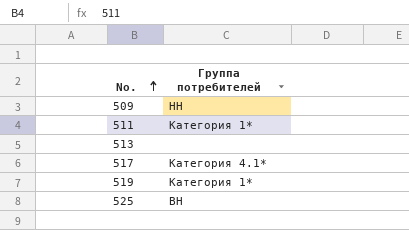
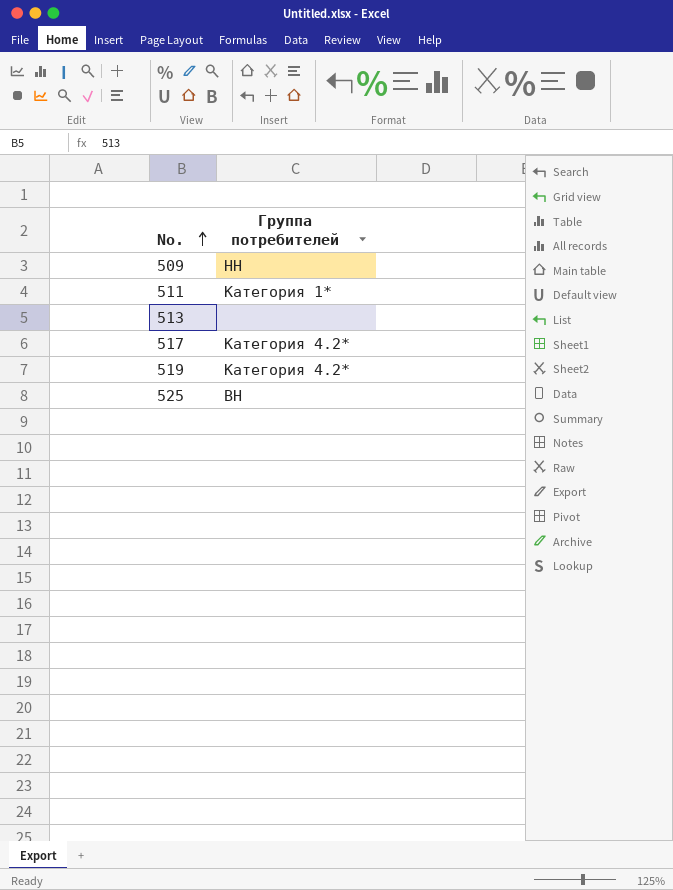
517 | Группа потребителей: Категория 4.1* -> Категория 4.2*
519 | Группа потребителей: Категория 1* -> Категория 4.2*

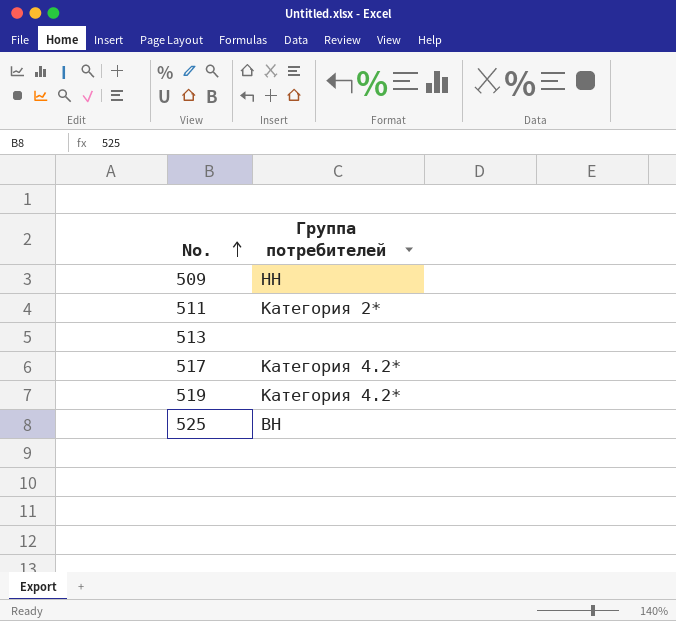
511 | Группа потребителей: Категория 1* -> Категория 2*

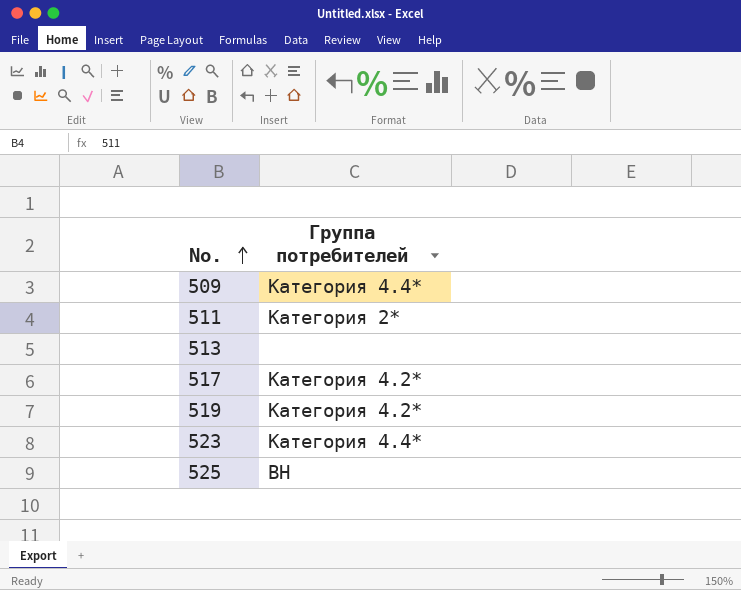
509 | Группа потребителей: НН -> Категория 4.4*
row 523: none -> Категория 4.4*

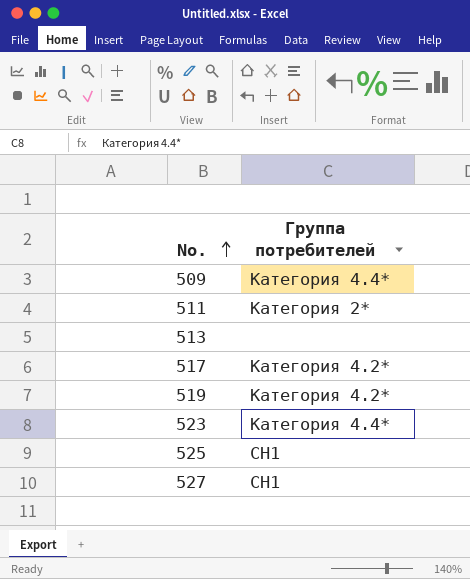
525 | Группа потребителей: ВН -> СН1
row 527: none -> СН1

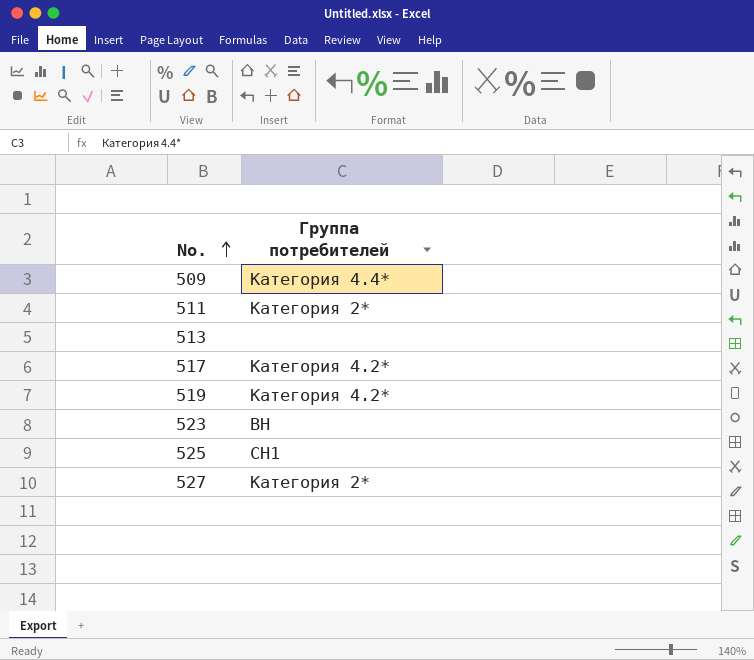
523 | Группа потребителей: Категория 4.4* -> ВН
527 | Группа потребителей: СН1 -> Категория 2*

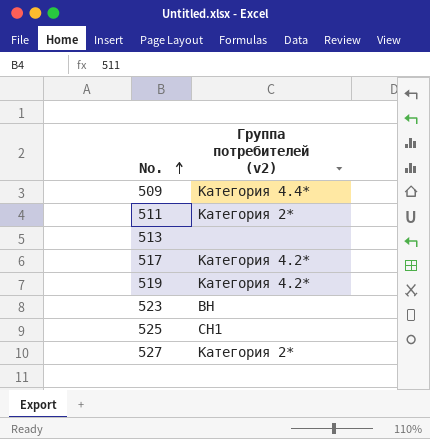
column name: Группа потребителей -> Группа потребителей (v2)

